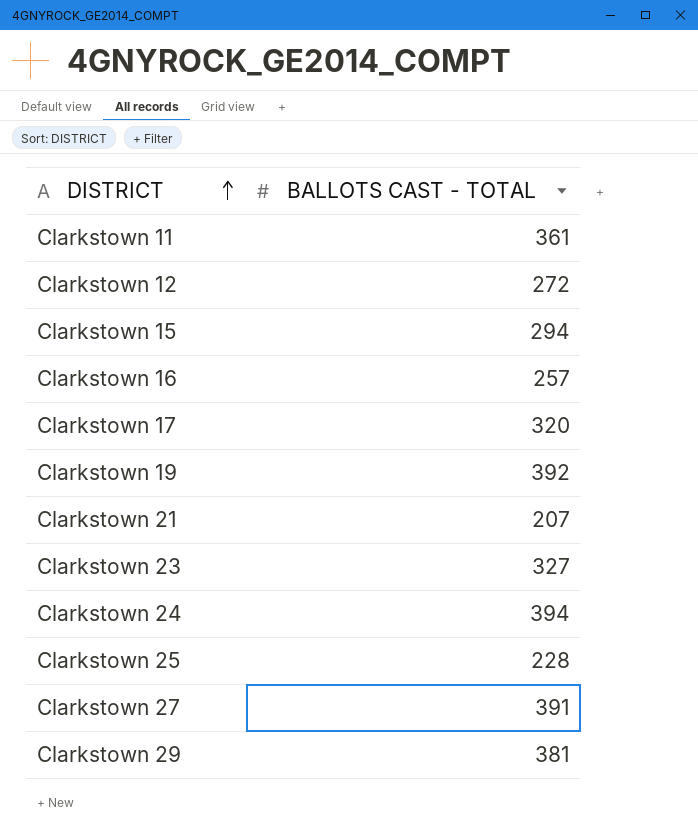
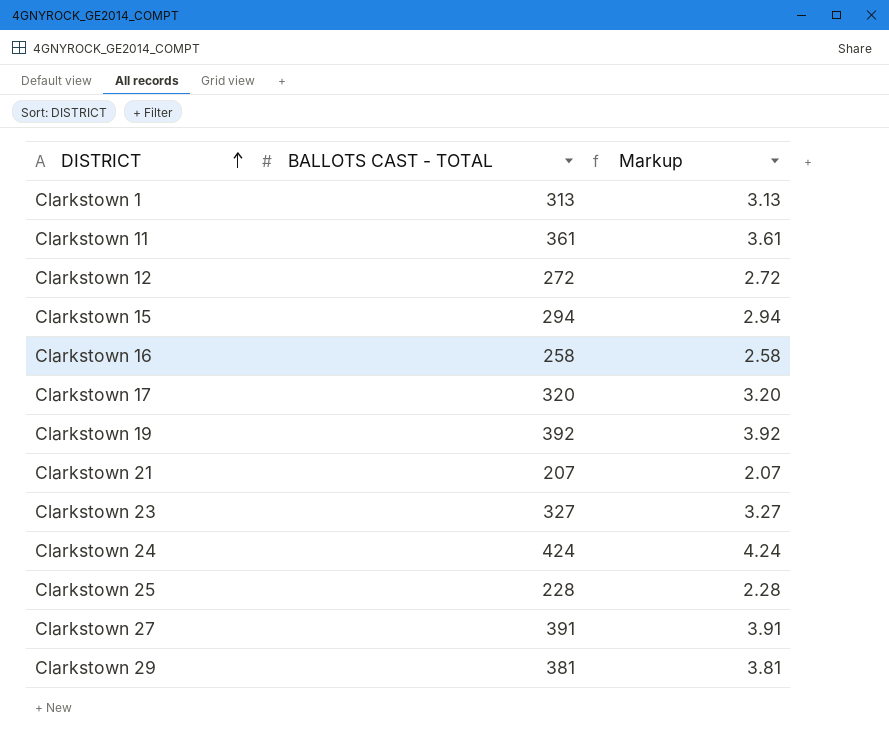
column Markup | formula: none -> [BALLOTS CAST - TOTAL] * 0.01
row Clarkstown 1: none -> 313 | 3.13
Clarkstown 16 | BALLOTS CAST - TOTAL: 257 -> 258
Clarkstown 24 | BALLOTS CAST - TOTAL: 394 -> 424

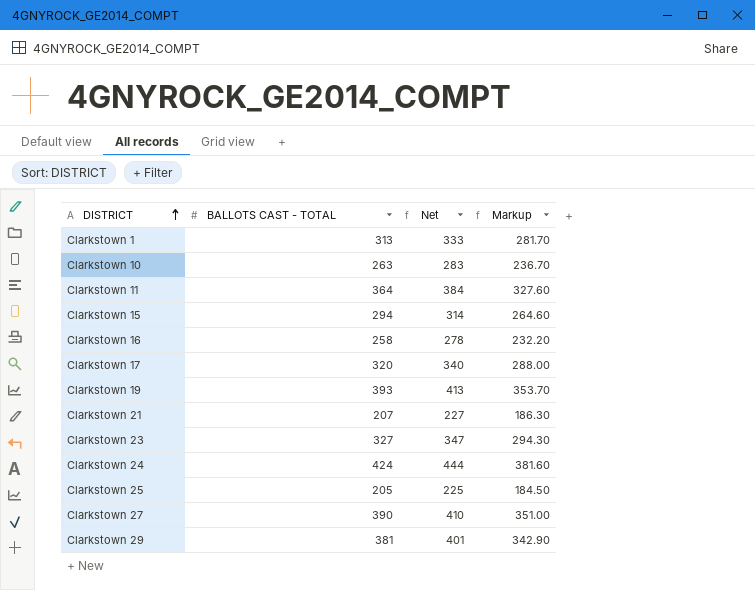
column Net | formula: none -> [BALLOTS CAST - TOTAL] + 20
column Markup | formula: [BALLOTS CAST - TOTAL] * 0.01 -> [BALLOTS CAST - TOTAL] * 0.9
row Clarkstown 12: 272 | 2.72 -> none
row Clarkstown 10: none -> 263 | 283 | 236.70
Clarkstown 11 | BALLOTS CAST - TOTAL: 361 -> 364
Clarkstown 19 | BALLOTS CAST - TOTAL: 392 -> 393
Clarkstown 25 | BALLOTS CAST - TOTAL: 228 -> 205
Clarkstown 27 | BALLOTS CAST - TOTAL: 391 -> 390

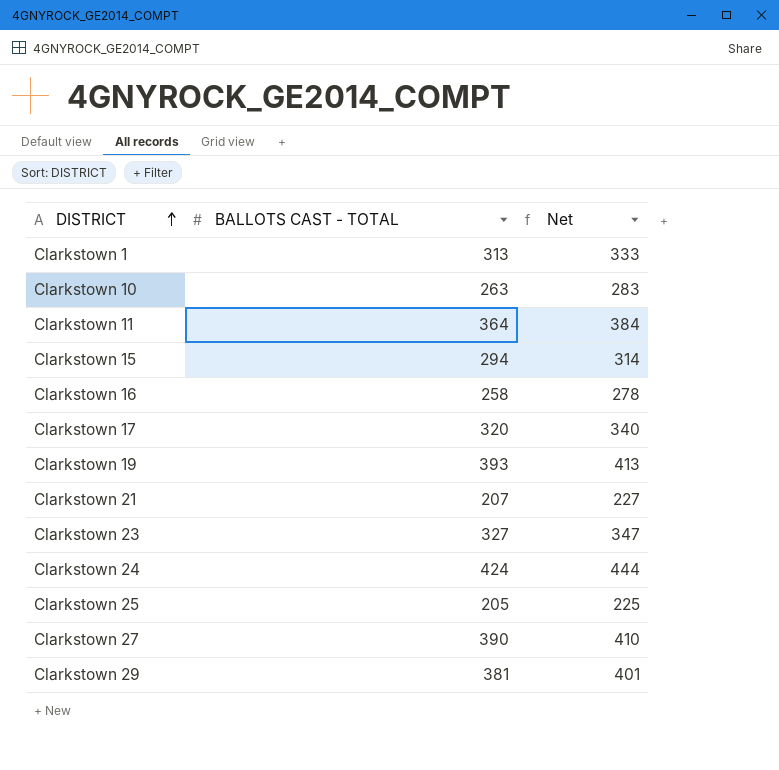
column Markup | formula: [BALLOTS CAST - TOTAL] * 0.9 -> none

